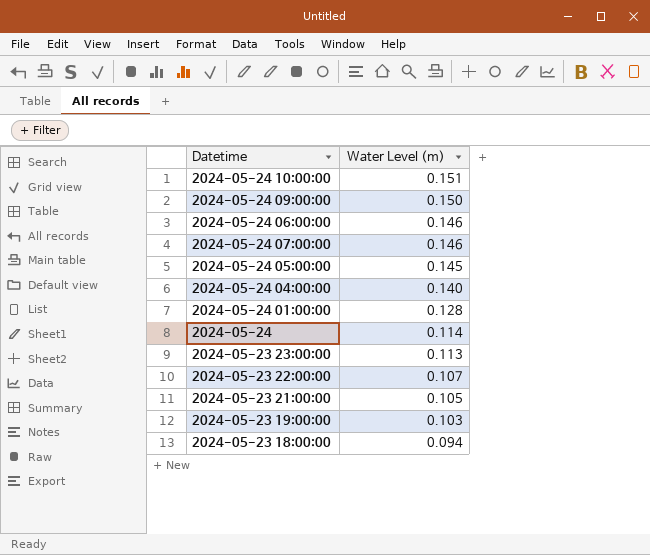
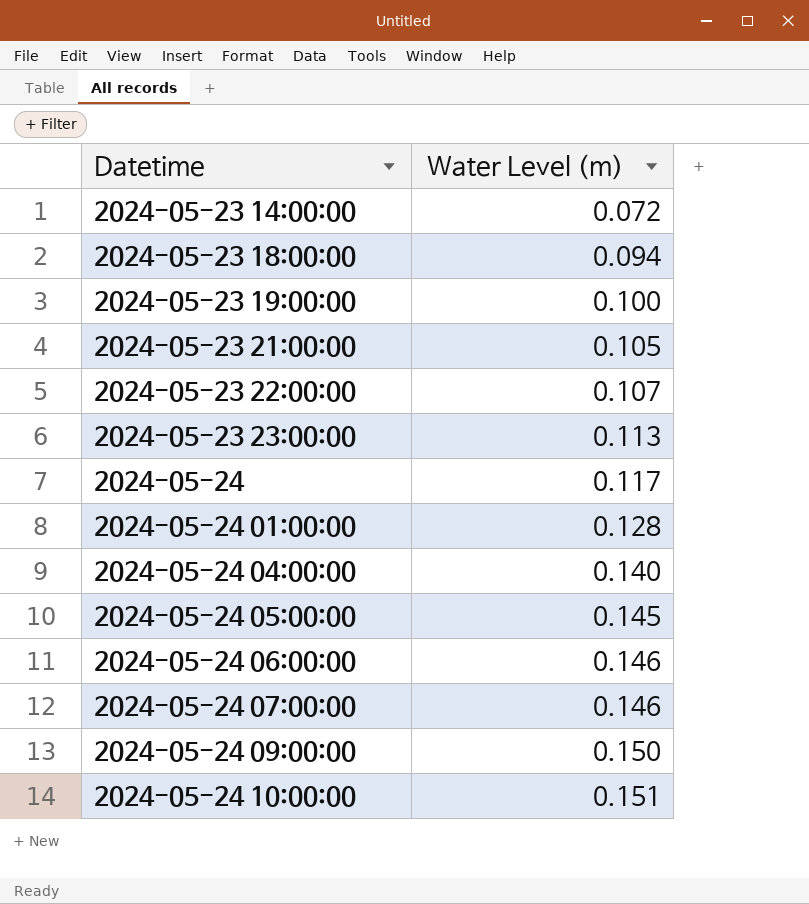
row order: Water Level (m) descending -> Datetime ascending
row 2024-05-23 14:00:00: none -> 0.072
2024-05-23 19:00:00 | Water Level (m): 0.103 -> 0.100
2024-05-24 | Water Level (m): 0.114 -> 0.117

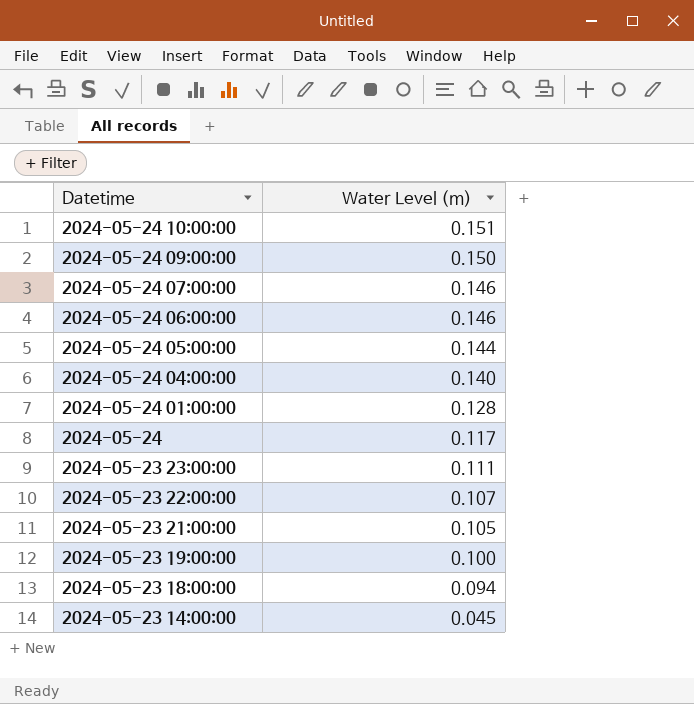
row order: Datetime ascending -> Datetime descending
2024-05-24 05:00:00 | Water Level (m): 0.145 -> 0.144
2024-05-23 23:00:00 | Water Level (m): 0.113 -> 0.111
2024-05-23 14:00:00 | Water Level (m): 0.072 -> 0.045

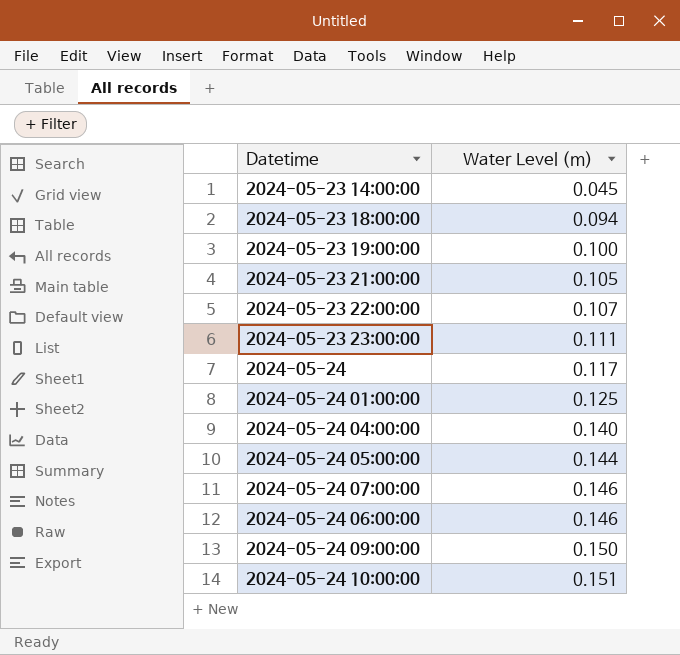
row order: Datetime descending -> Water Level (m) ascending
2024-05-24 01:00:00 | Water Level (m): 0.128 -> 0.125

